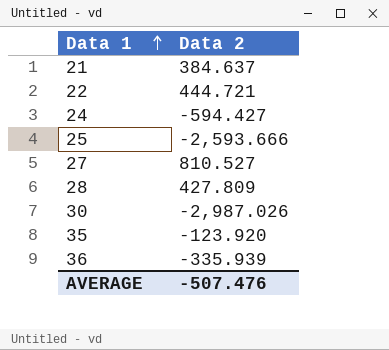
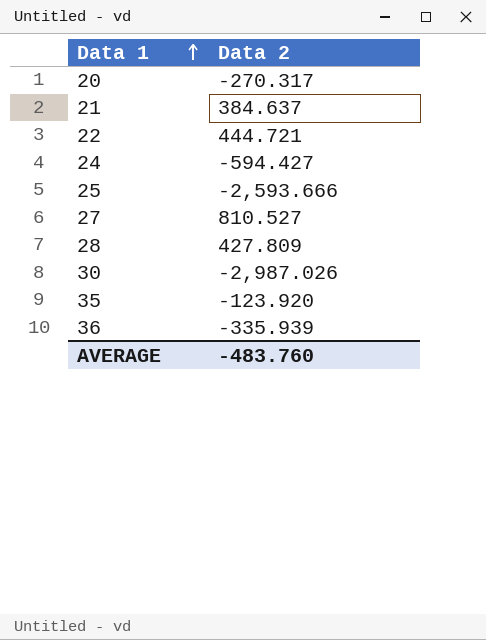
row 20: none -> -270.317
AVERAGE | Data 2: -507.476 -> -483.760

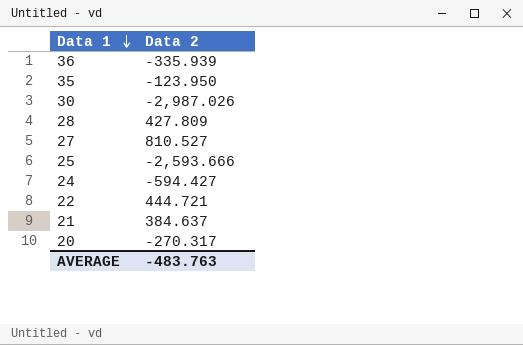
row order: Data 1 ascending -> Data 1 descending
35 | Data 2: -123.920 -> -123.950
AVERAGE | Data 2: -483.760 -> -483.763

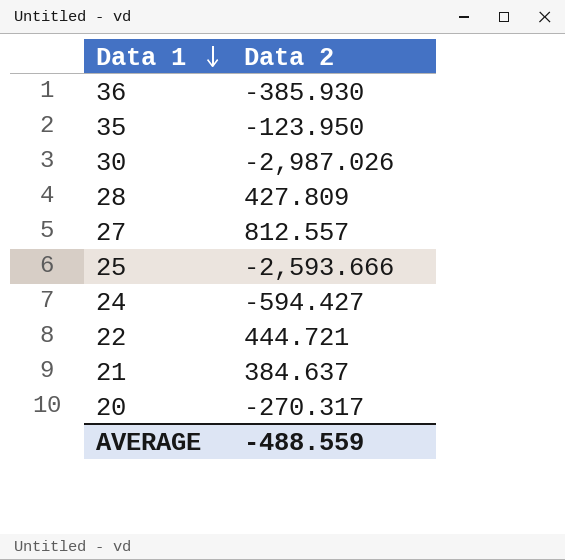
36 | Data 2: -335.939 -> -385.930
27 | Data 2: 810.527 -> 812.557
AVERAGE | Data 2: -483.763 -> -488.559

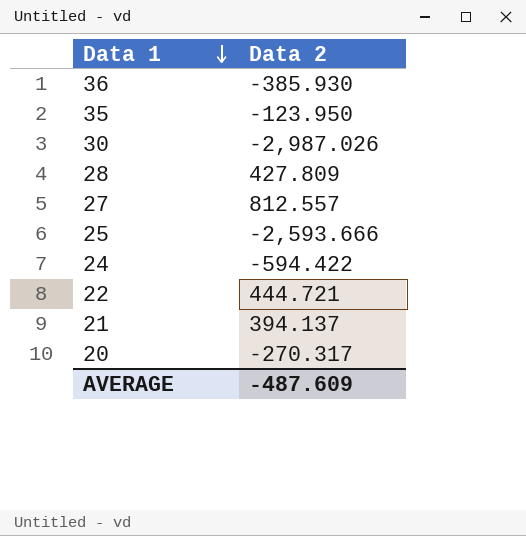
24 | Data 2: -594.427 -> -594.422
21 | Data 2: 384.637 -> 394.137
AVERAGE | Data 2: -488.559 -> -487.609

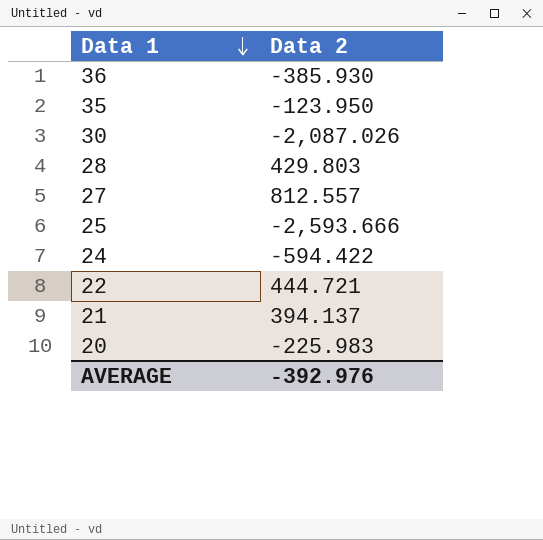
30 | Data 2: -2,987.026 -> -2,087.026
28 | Data 2: 427.809 -> 429.803
20 | Data 2: -270.317 -> -225.983
AVERAGE | Data 2: -487.609 -> -392.976

